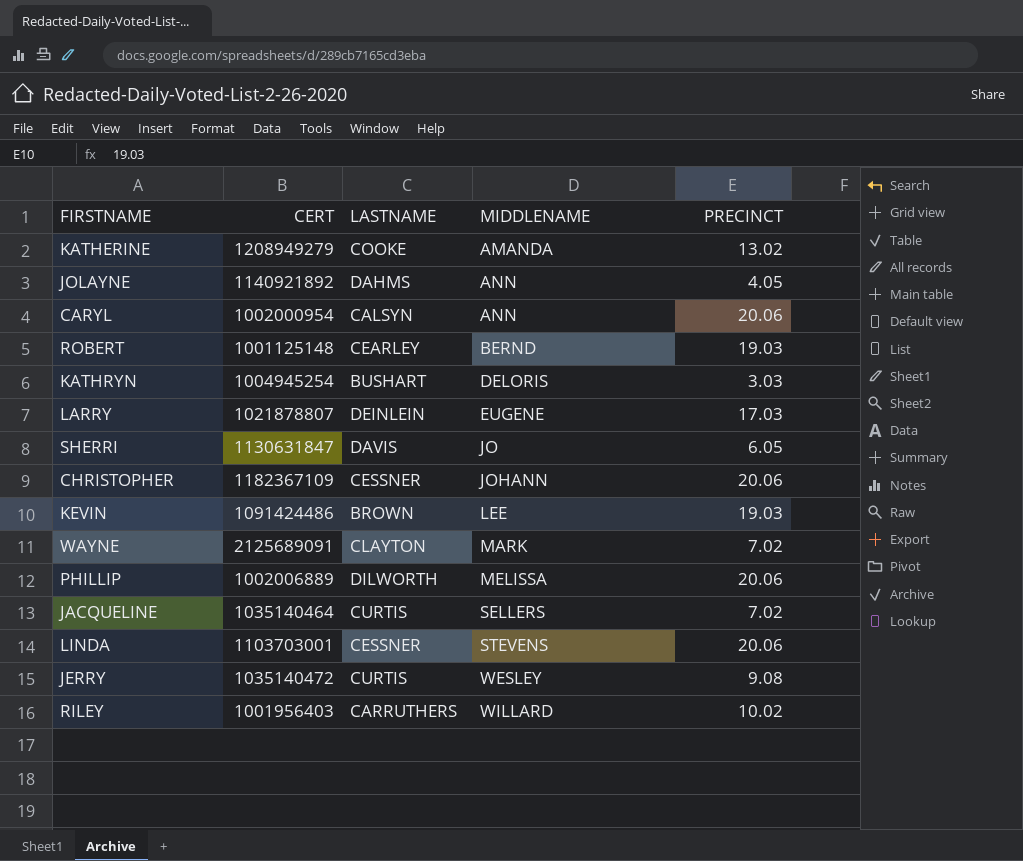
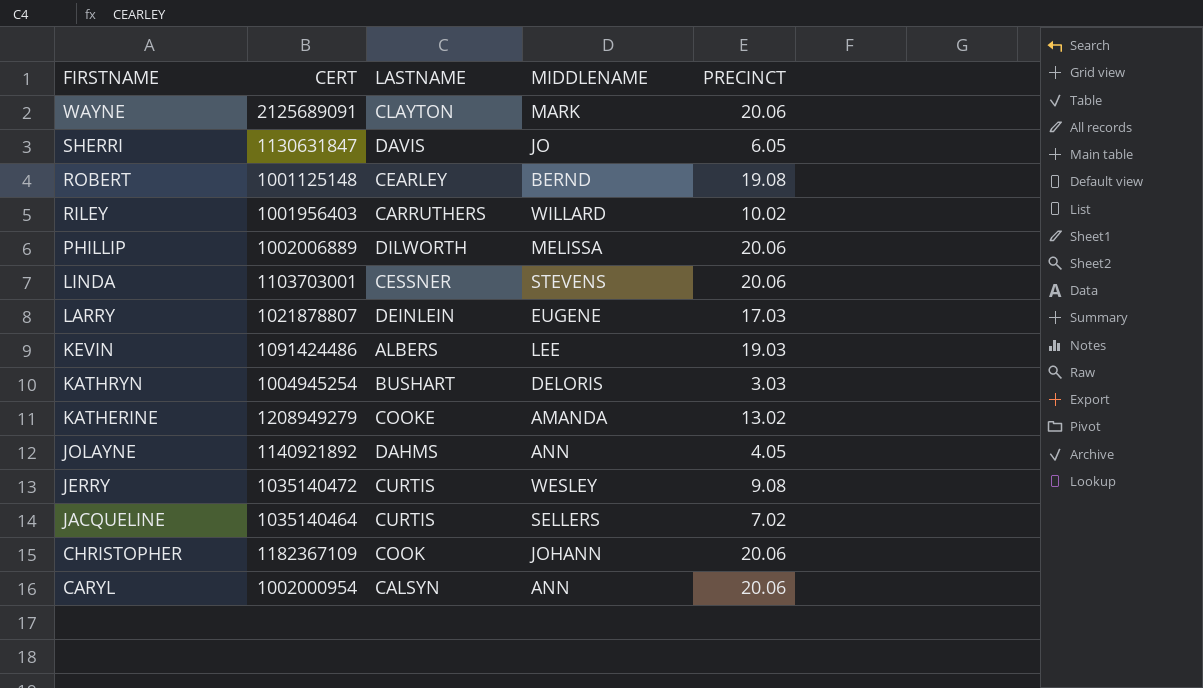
row order: MIDDLENAME ascending -> FIRSTNAME descending
WAYNE | PRECINCT: 7.02 -> 20.06
ROBERT | PRECINCT: 19.03 -> 19.08
KEVIN | LASTNAME: BROWN -> ALBERS
CHRISTOPHER | LASTNAME: CESSNER -> COOK

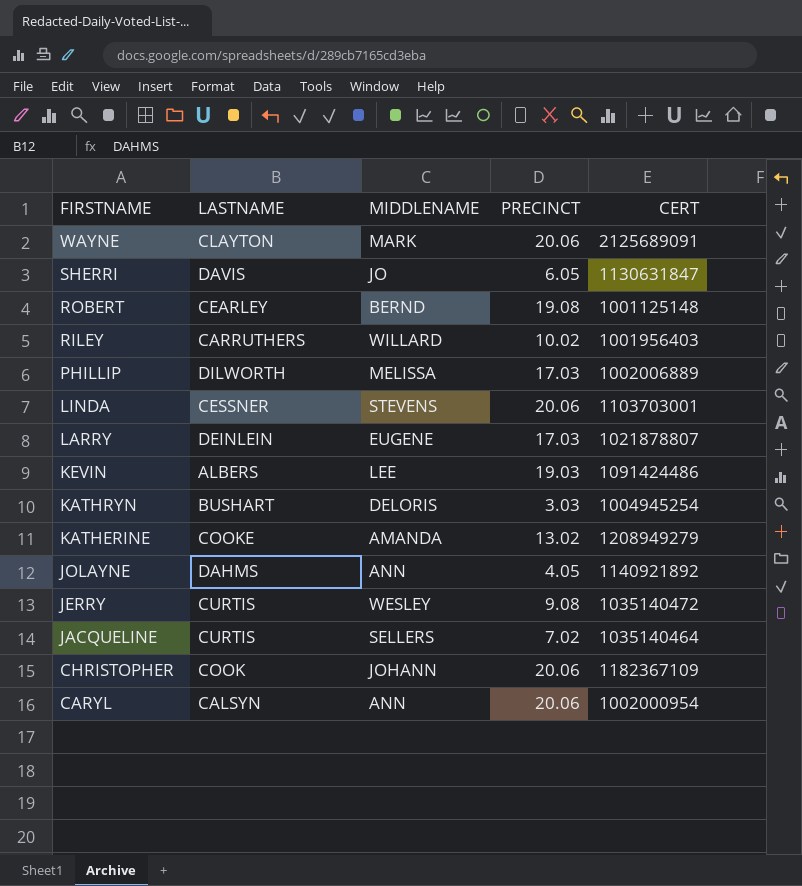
column CERT | position: 2 -> 5
PHILLIP | PRECINCT: 20.06 -> 17.03

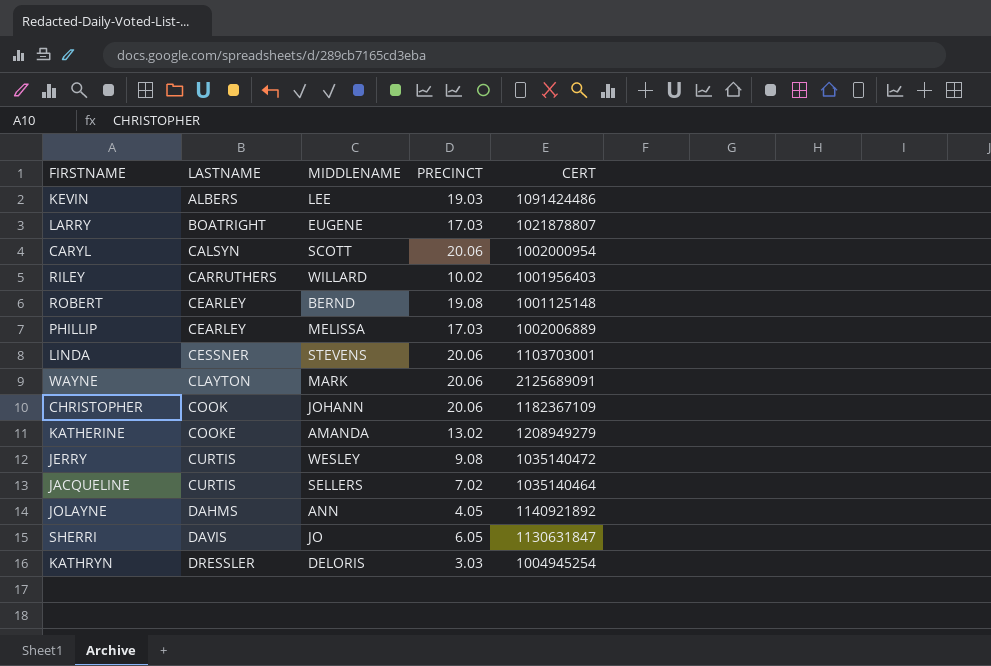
row order: FIRSTNAME descending -> LASTNAME ascending
LARRY | LASTNAME: DEINLEIN -> BOATRIGHT
CARYL | MIDDLENAME: ANN -> SCOTT
PHILLIP | LASTNAME: DILWORTH -> CEARLEY
KATHRYN | LASTNAME: BUSHART -> DRESSLER

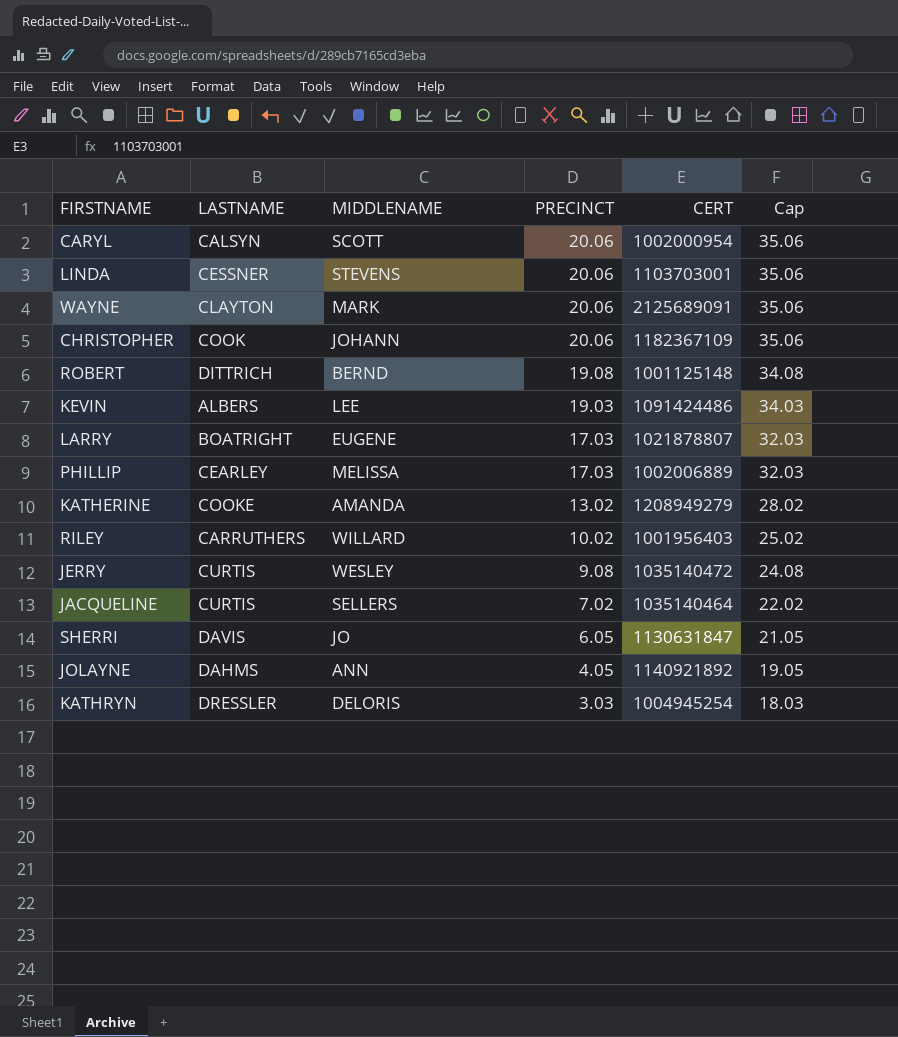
row order: LASTNAME ascending -> PRECINCT descending
column Cap | formula: none -> [PRECINCT] + 15
ROBERT | LASTNAME: CEARLEY -> DITTRICH

